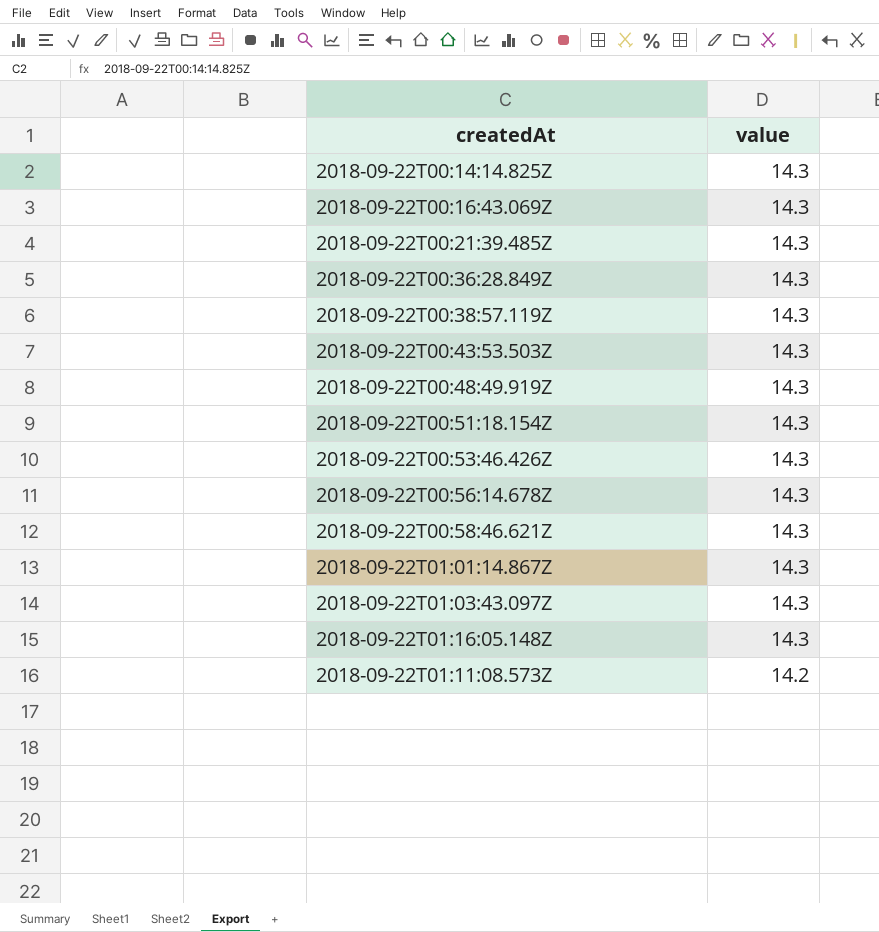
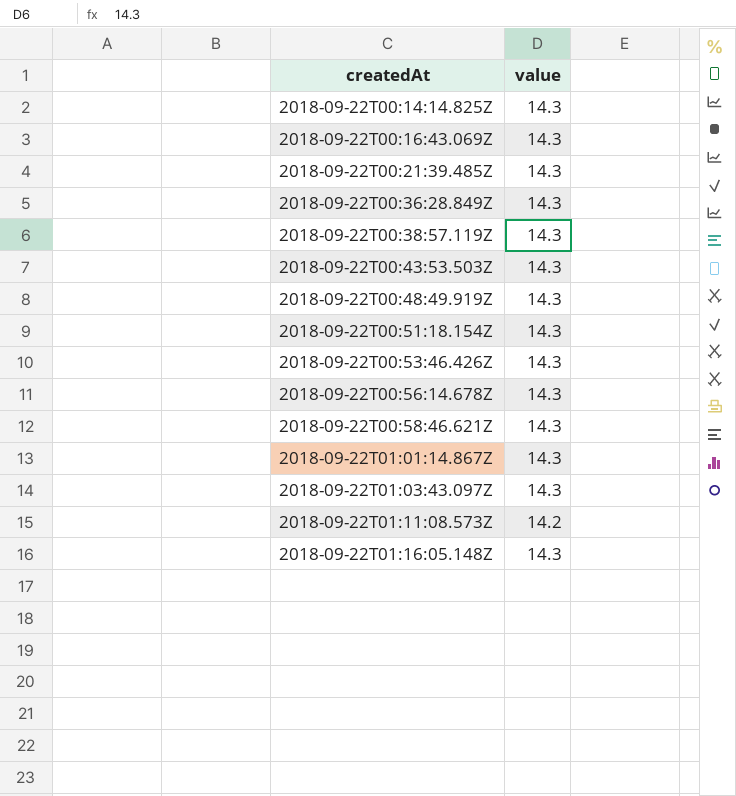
row order: value descending -> createdAt ascending

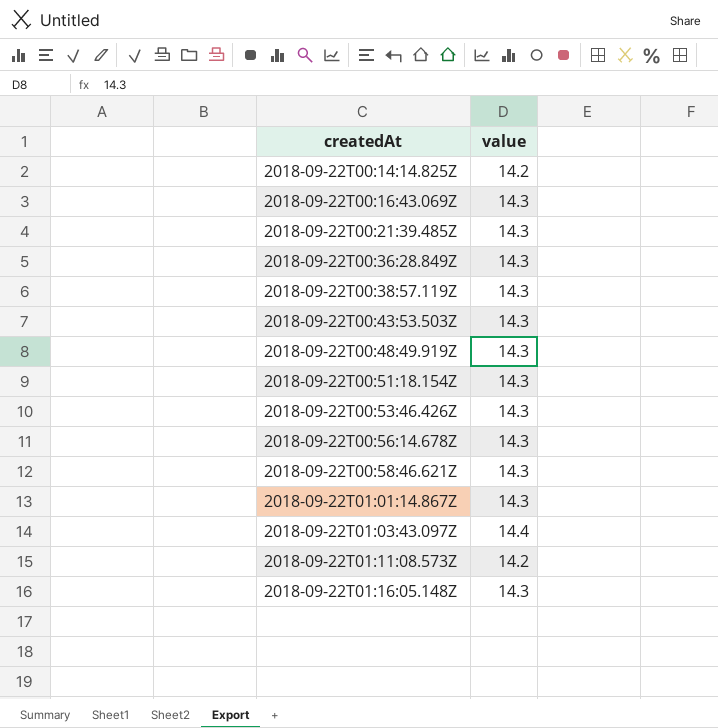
2018-09-22T00:14:14.825Z | value: 14.3 -> 14.2
2018-09-22T01:03:43.097Z | value: 14.3 -> 14.4

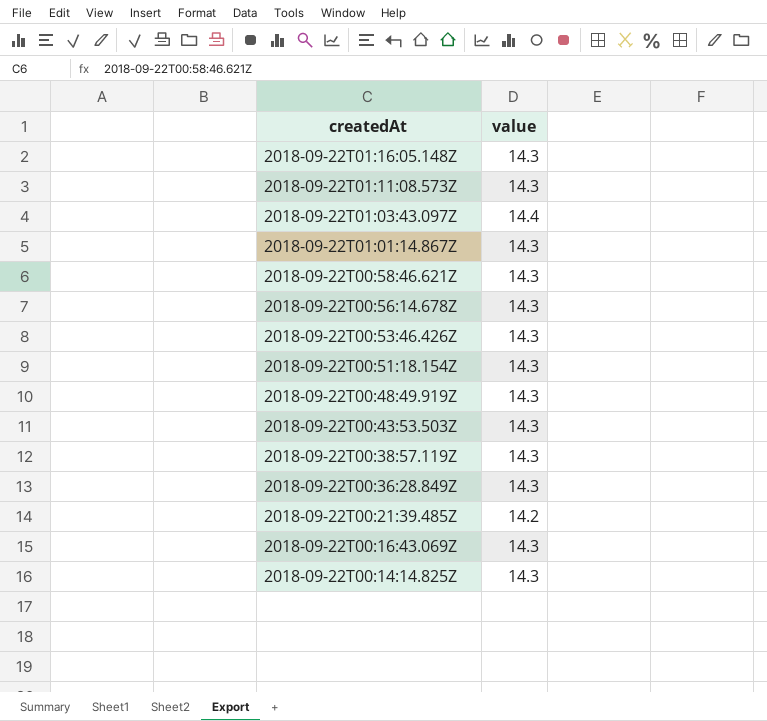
row order: createdAt ascending -> createdAt descending
2018-09-22T01:11:08.573Z | value: 14.2 -> 14.3
2018-09-22T00:21:39.485Z | value: 14.3 -> 14.2
2018-09-22T00:14:14.825Z | value: 14.2 -> 14.3

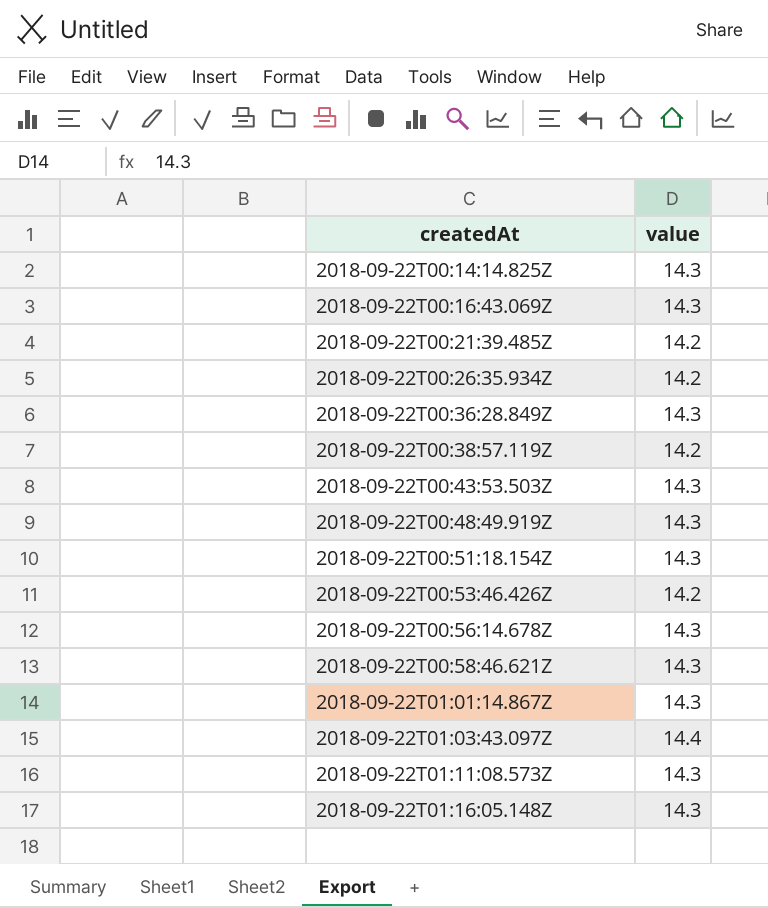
row order: createdAt descending -> createdAt ascending
row 2018-09-22T00:26:35.934Z: none -> 14.2
2018-09-22T00:38:57.119Z | value: 14.3 -> 14.2
2018-09-22T00:53:46.426Z | value: 14.3 -> 14.2

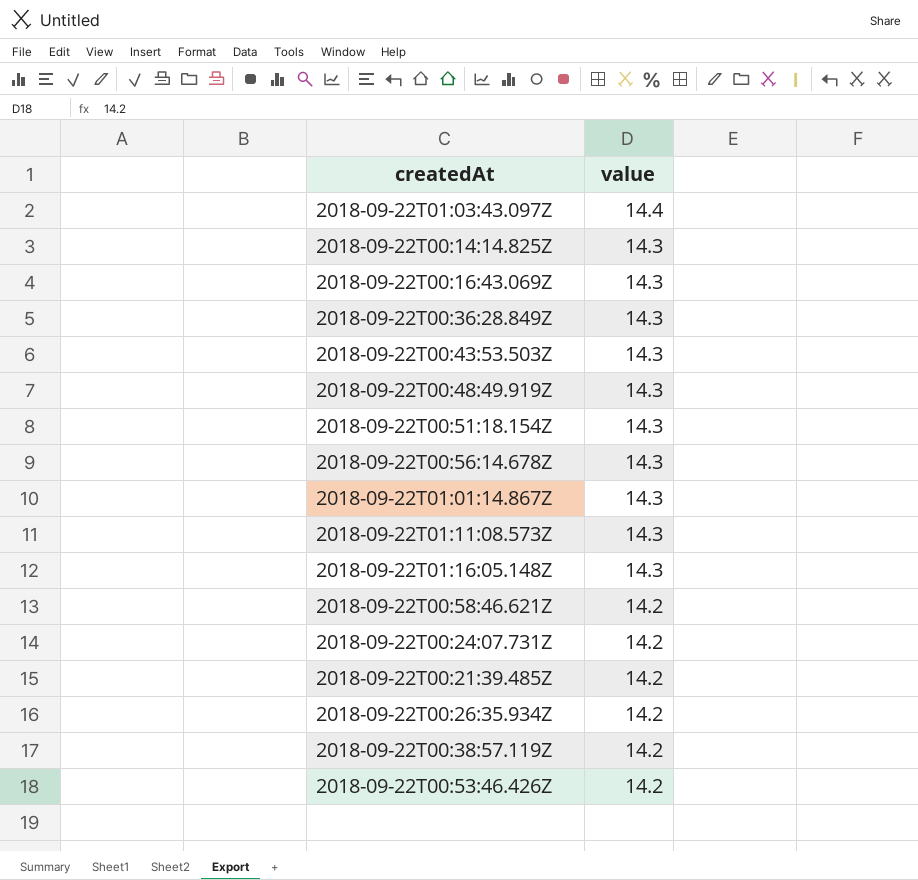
row order: createdAt ascending -> value descending
2018-09-22T00:58:46.621Z | value: 14.3 -> 14.2
row 2018-09-22T00:24:07.731Z: none -> 14.2

